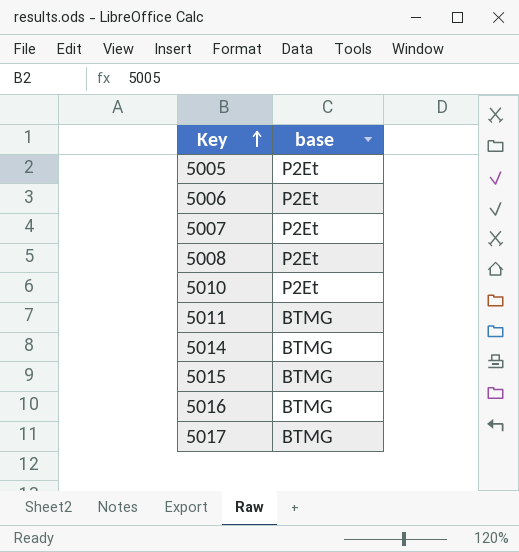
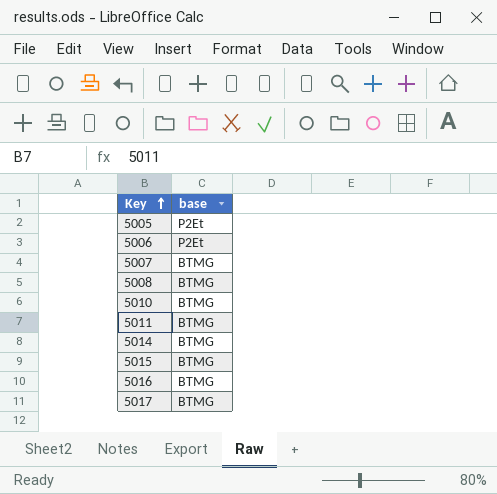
5007 | base: P2Et -> BTMG
5008 | base: P2Et -> BTMG
5010 | base: P2Et -> BTMG

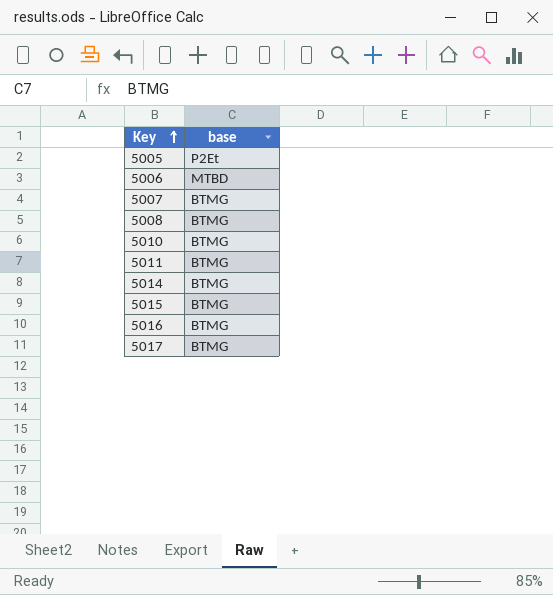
5006 | base: P2Et -> MTBD

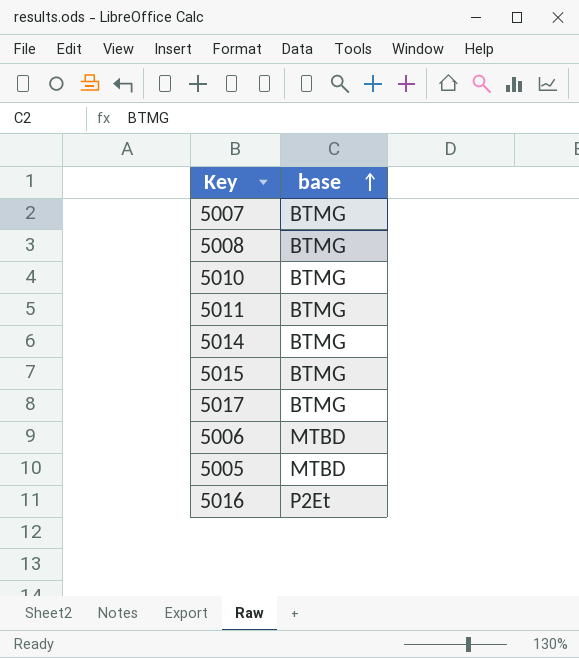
row order: Key ascending -> base ascending
5005 | base: P2Et -> MTBD
5016 | base: BTMG -> P2Et

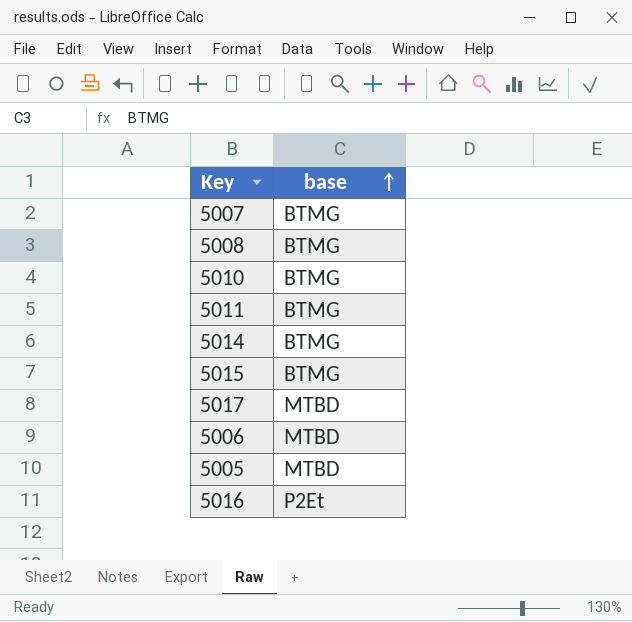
5017 | base: BTMG -> MTBD

